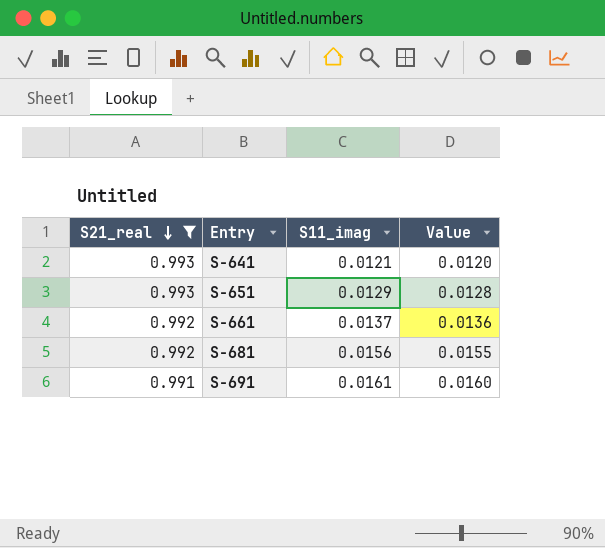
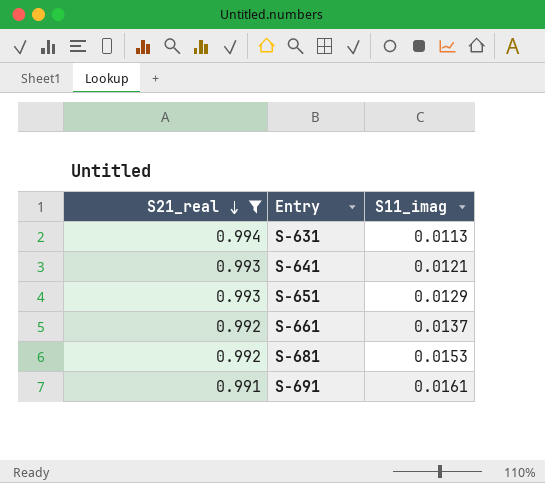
column Value | formula: [S21_real] * [S11_imag] -> none
row S-631: none -> 0.994 | 0.0113
S-681 | S11_imag: 0.0156 -> 0.0153

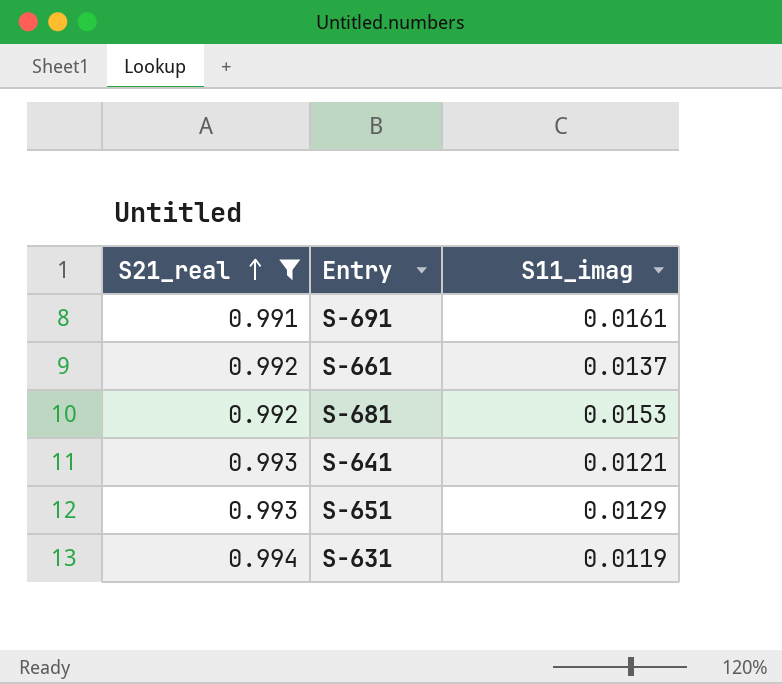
row order: S21_real descending -> S21_real ascending
S-631 | S11_imag: 0.0113 -> 0.0119

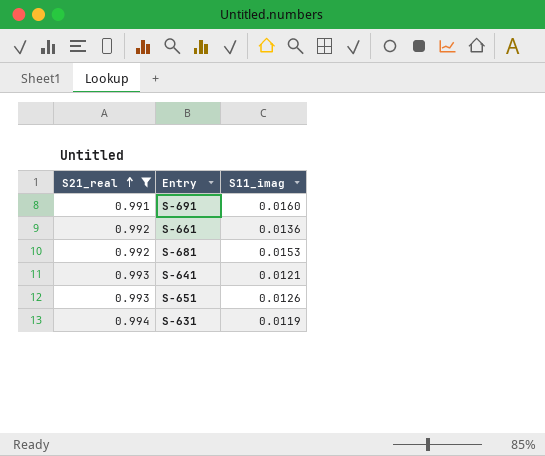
S-691 | S11_imag: 0.0161 -> 0.0160
S-661 | S11_imag: 0.0137 -> 0.0136
S-651 | S11_imag: 0.0129 -> 0.0126

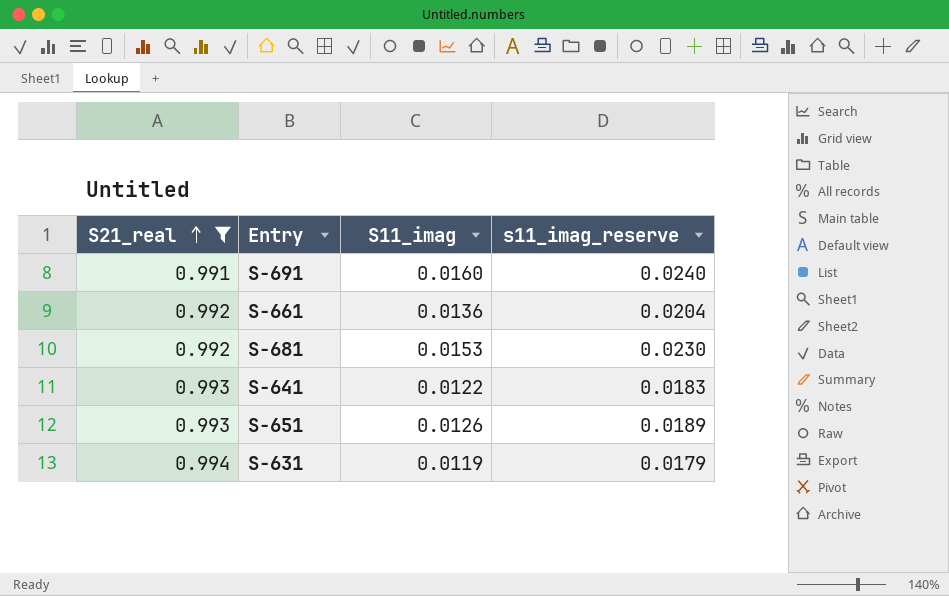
column s11_imag_reserve | formula: none -> [S11_imag] * 1.5
S-641 | S11_imag: 0.0121 -> 0.0122

